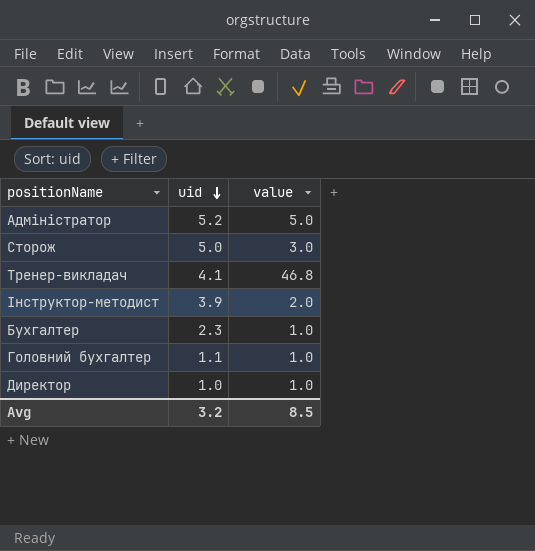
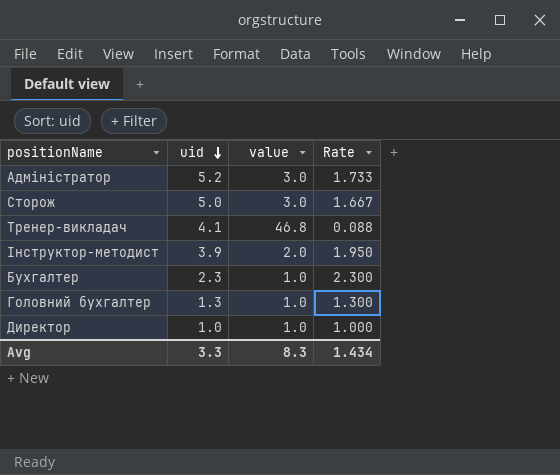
column Rate | formula: none -> [uid] / [value]
Адміністратор | value: 5.0 -> 3.0
Головний бухгалтер | uid: 1.1 -> 1.3
Avg | uid: 3.2 -> 3.3
Avg | value: 8.5 -> 8.3

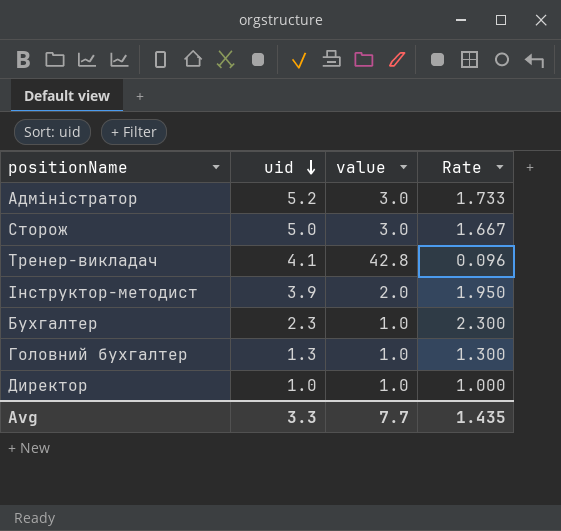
Тренер-викладач | value: 46.8 -> 42.8
Тренер-викладач | Rate: 0.088 -> 0.096
Avg | value: 8.3 -> 7.7
Avg | Rate: 1.434 -> 1.435

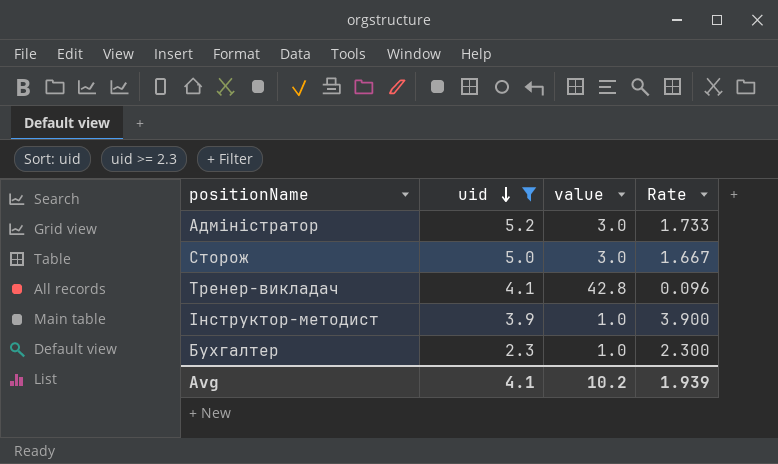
filter: none -> uid >= 2.3
Інструктор-методист | value: 2.0 -> 1.0
Інструктор-методист | Rate: 1.950 -> 3.900
Avg | uid: 3.3 -> 4.1
Avg | value: 7.7 -> 10.2
Avg | Rate: 1.435 -> 1.939

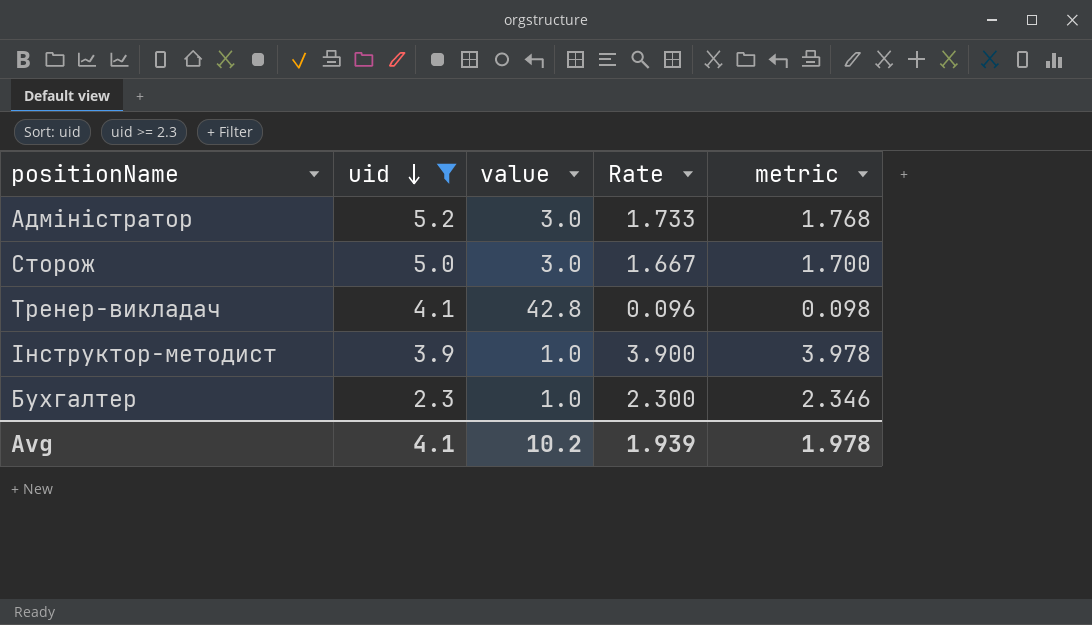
column metric | formula: none -> [Rate] * 1.02

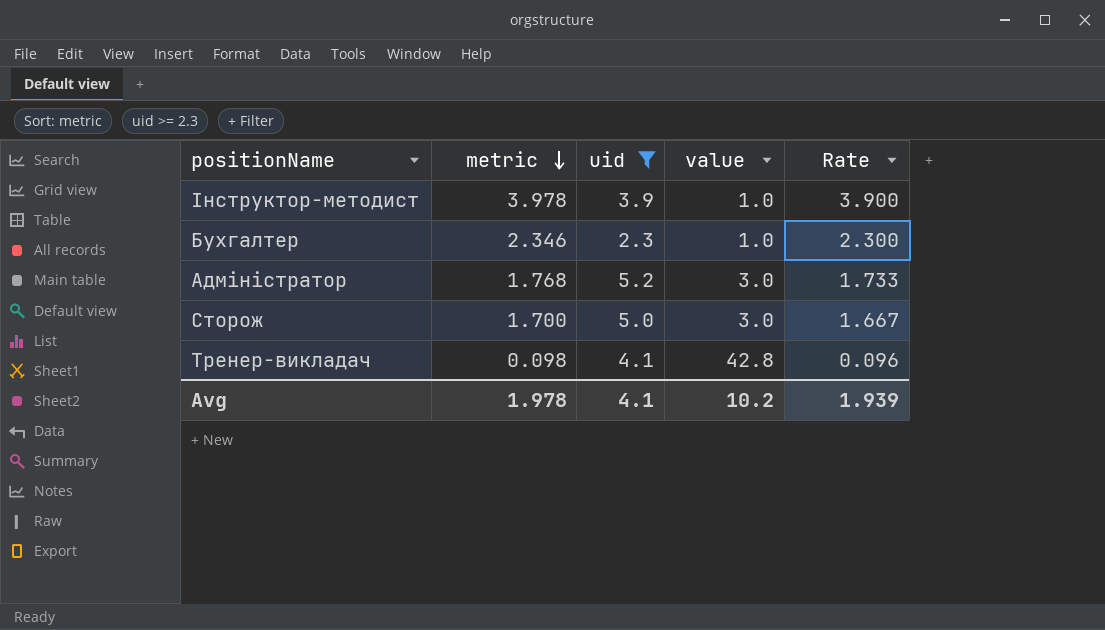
row order: uid descending -> metric descending
column metric | position: 5 -> 2

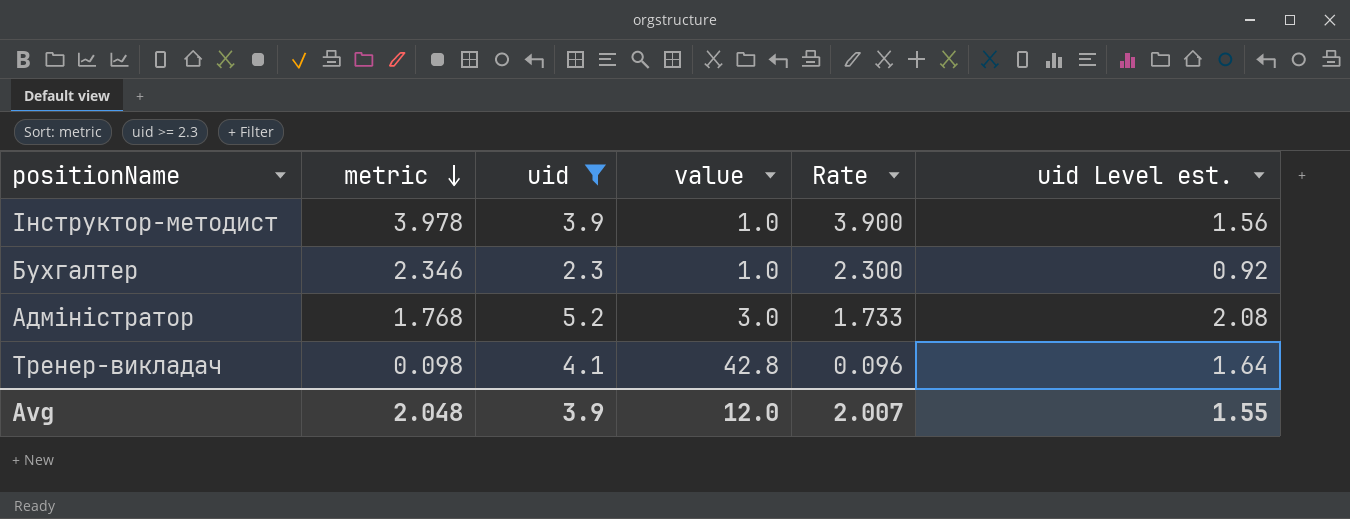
column uid Level est. | formula: none -> [uid] * 0.4
row Сторож: 1.700 | 5.0 | 3.0 | 1.667 -> none
Avg | metric: 1.978 -> 2.048
Avg | uid: 4.1 -> 3.9
Avg | value: 10.2 -> 12.0
Avg | Rate: 1.939 -> 2.007

